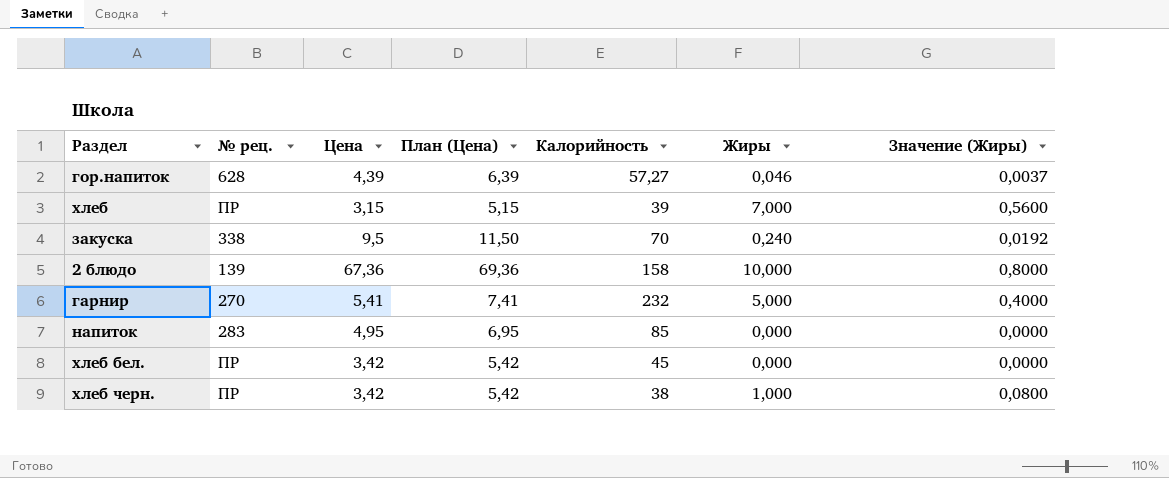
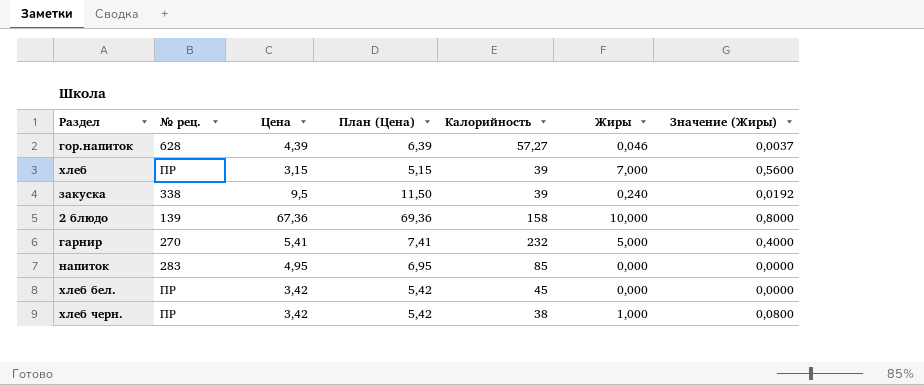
закуска | Калорийность: 70 -> 39

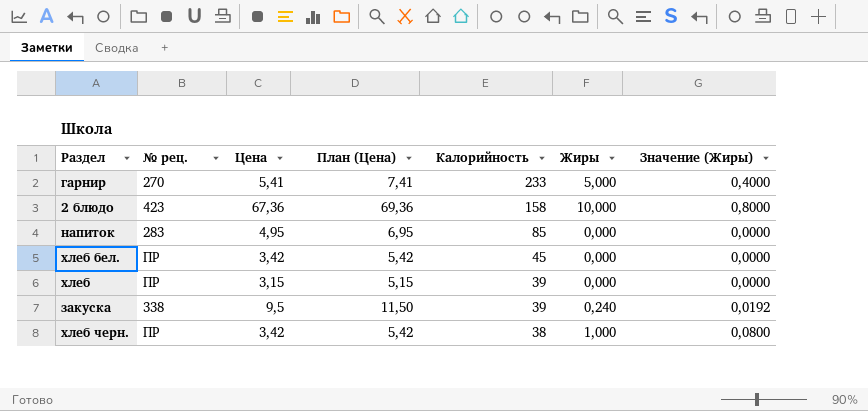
row order: none -> Калорийность descending
row гор.напиток: 628 | 4,39 | 6,39 | 57,27 | 0,046 | 0,0037 -> none
гарнир | Калорийность: 232 -> 233
2 блюдо | № рец.: 139 -> 423
хлеб | Жиры: 7,000 -> 0,000
хлеб | Значение (Жиры): 0,5600 -> 0,0000

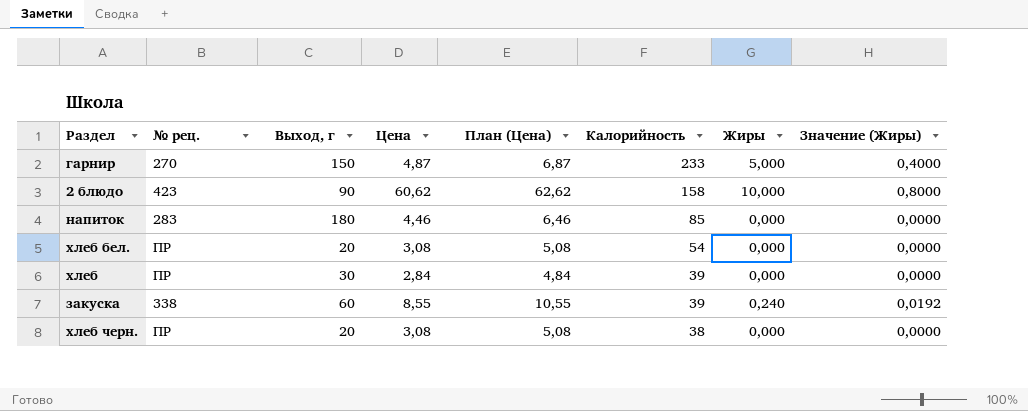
column Выход, г | position: none -> 3
гарнир | Цена: 5,41 -> 4,87
гарнир | План (Цена): 7,41 -> 6,87
2 блюдо | Цена: 67,36 -> 60,62
2 блюдо | План (Цена): 69,36 -> 62,62
напиток | Цена: 4,95 -> 4,46
напиток | План (Цена): 6,95 -> 6,46
хлеб бел. | Цена: 3,42 -> 3,08
хлеб бел. | План (Цена): 5,42 -> 5,08
хлеб бел. | Калорийность: 45 -> 54
хлеб | Цена: 3,15 -> 2,84
хлеб | План (Цена): 5,15 -> 4,84
закуска | Цена: 9,5 -> 8,55
закуска | План (Цена): 11,50 -> 10,55
хлеб черн. | Цена: 3,42 -> 3,08
хлеб черн. | План (Цена): 5,42 -> 5,08
хлеб черн. | Жиры: 1,000 -> 0,000
хлеб черн. | Значение (Жиры): 0,0800 -> 0,0000

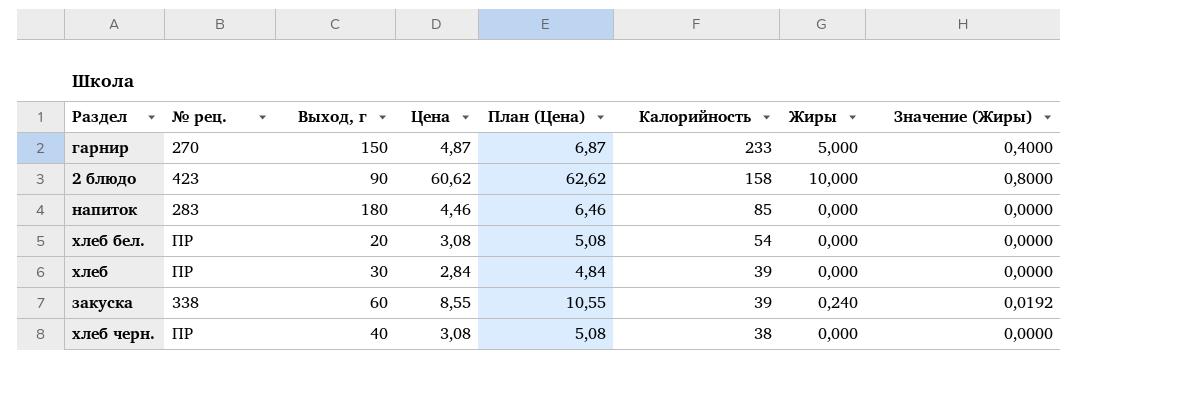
хлеб черн. | Выход, г: 20 -> 40

